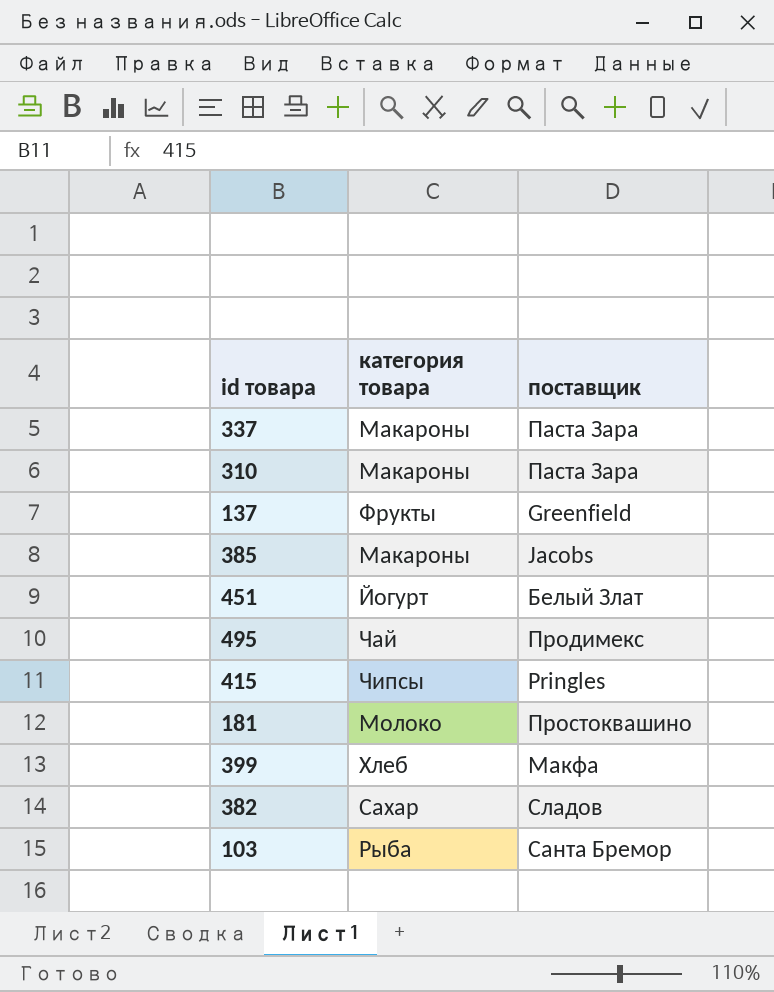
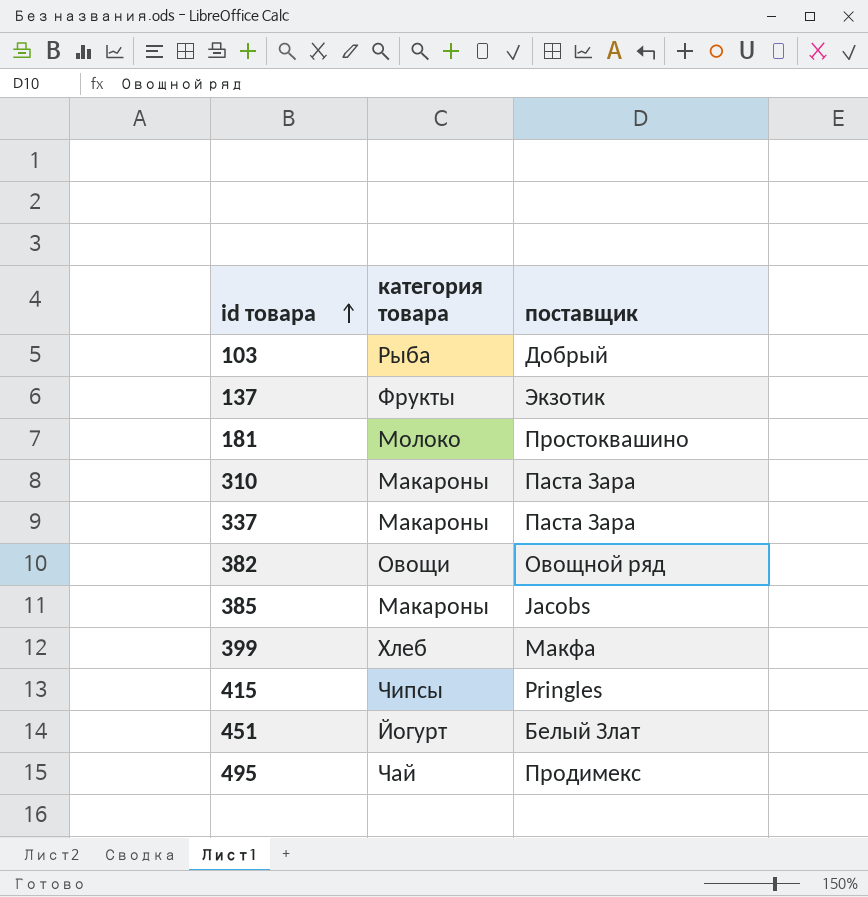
row order: none -> id товара ascending
103 | поставщик: Санта Бремор -> Добрый
137 | поставщик: Greenfield -> Экзотик
382 | категория товара: Сахар -> Овощи
382 | поставщик: Сладов -> Овощной ряд

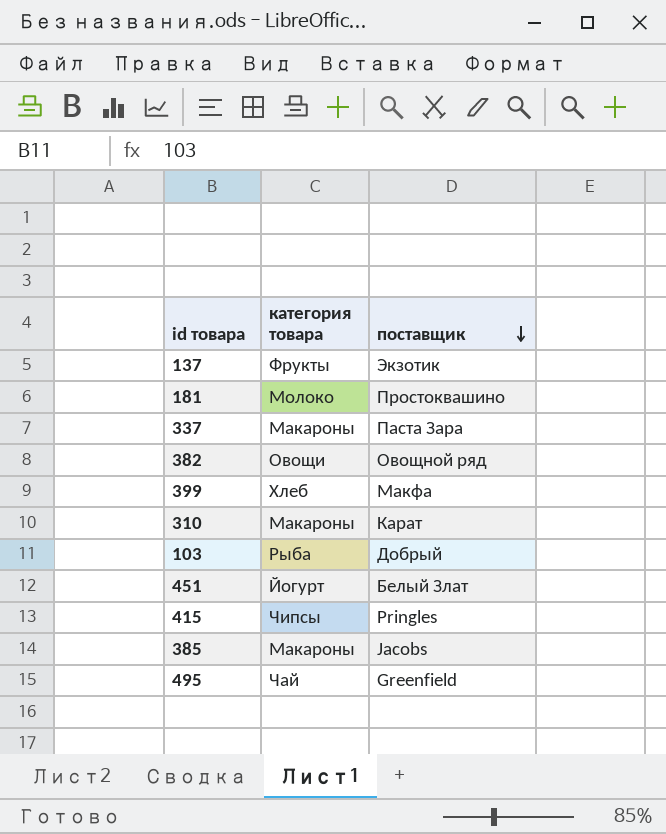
row order: id товара ascending -> поставщик descending
310 | поставщик: Паста Зара -> Карат
495 | поставщик: Продимекс -> Greenfield

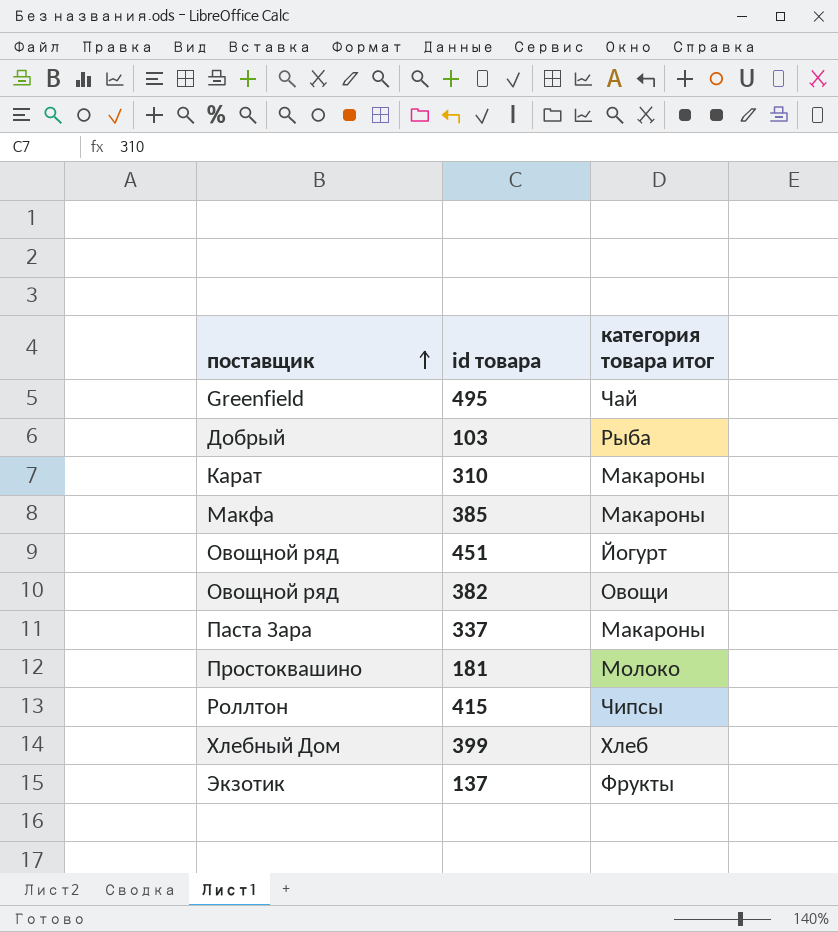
row order: поставщик descending -> поставщик ascending
column поставщик | position: 3 -> 1
column name: категория товара -> категория товара итог
385 | поставщик: Jacobs -> Макфа
451 | поставщик: Белый Злат -> Овощной ряд
415 | поставщик: Pringles -> Роллтон
399 | поставщик: Макфа -> Хлебный Дом

